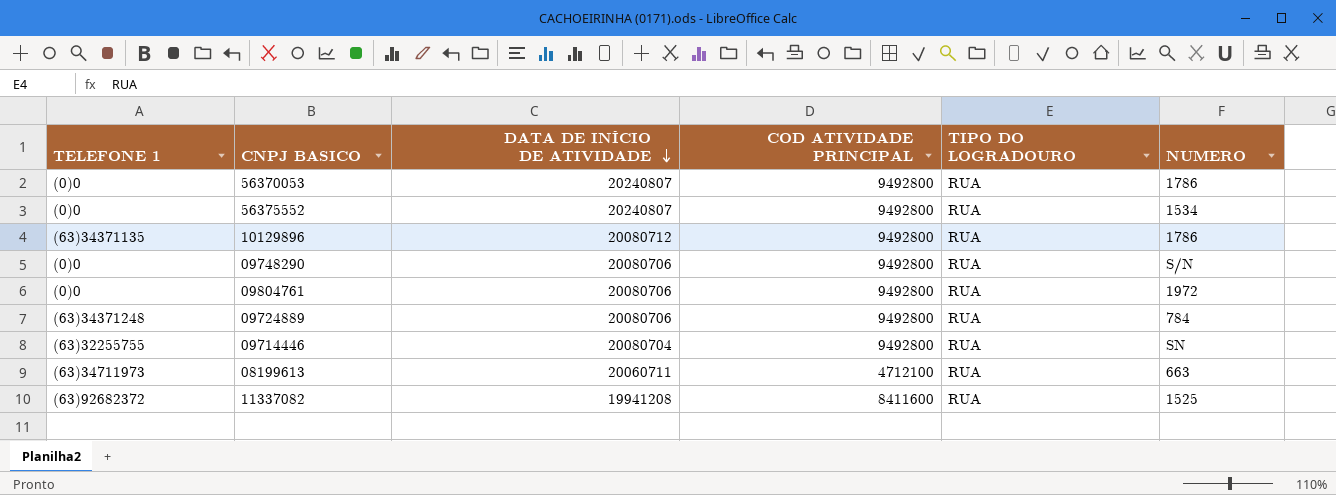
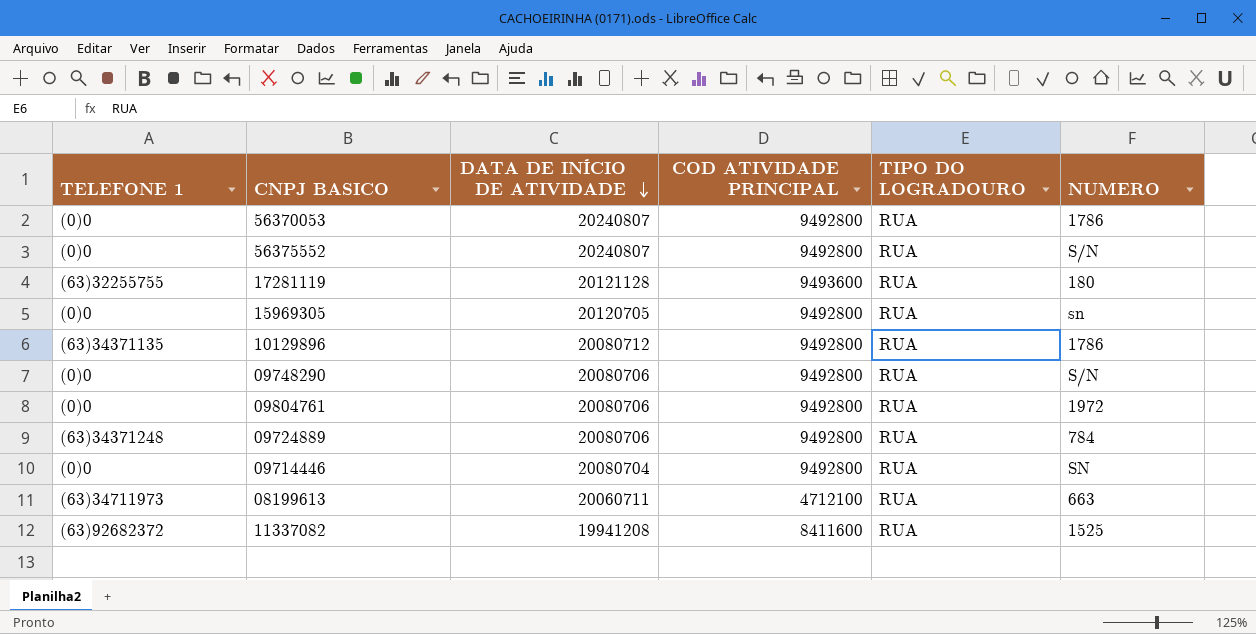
56375552 | NUMERO: 1534 -> S/N
row 17281119: none -> (63)32255755 | 20121128 | 9493600 | RUA | 180
row 15969305: none -> (0)0 | 20120705 | 9492800 | RUA | sn
09714446 | TELEFONE 1: (63)32255755 -> (0)0

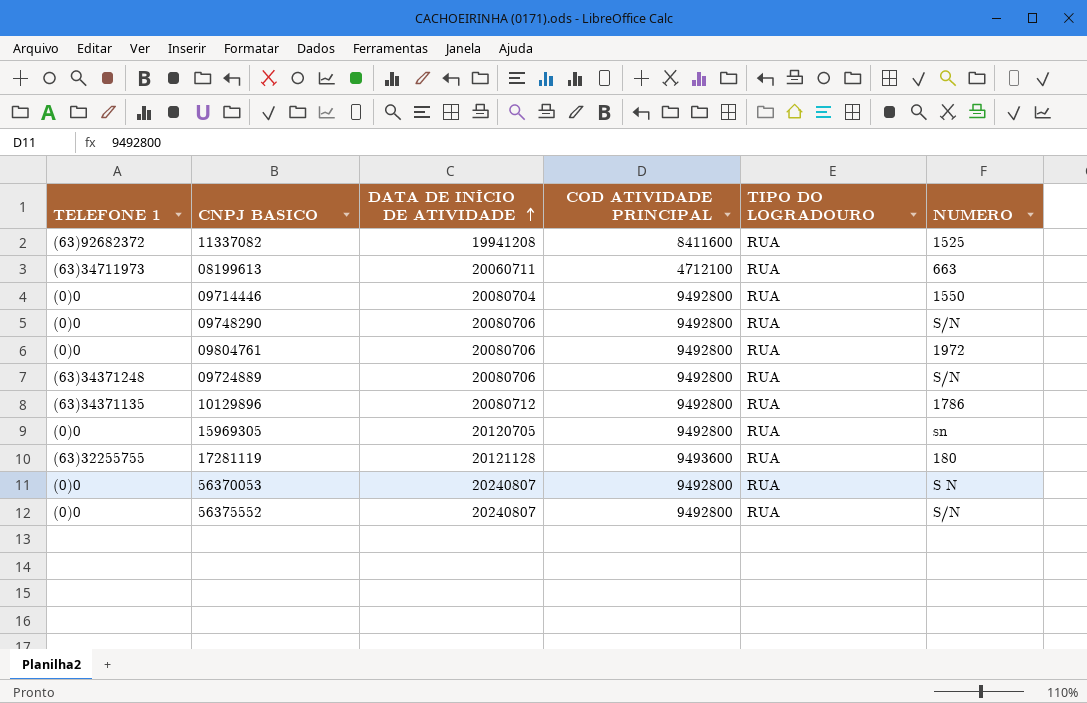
row order: DATA DE INÍCIO DE ATIVIDADE descending -> DATA DE INÍCIO DE ATIVIDADE ascending
09714446 | NUMERO: SN -> 1550
09724889 | NUMERO: 784 -> S/N
56370053 | NUMERO: 1786 -> S N

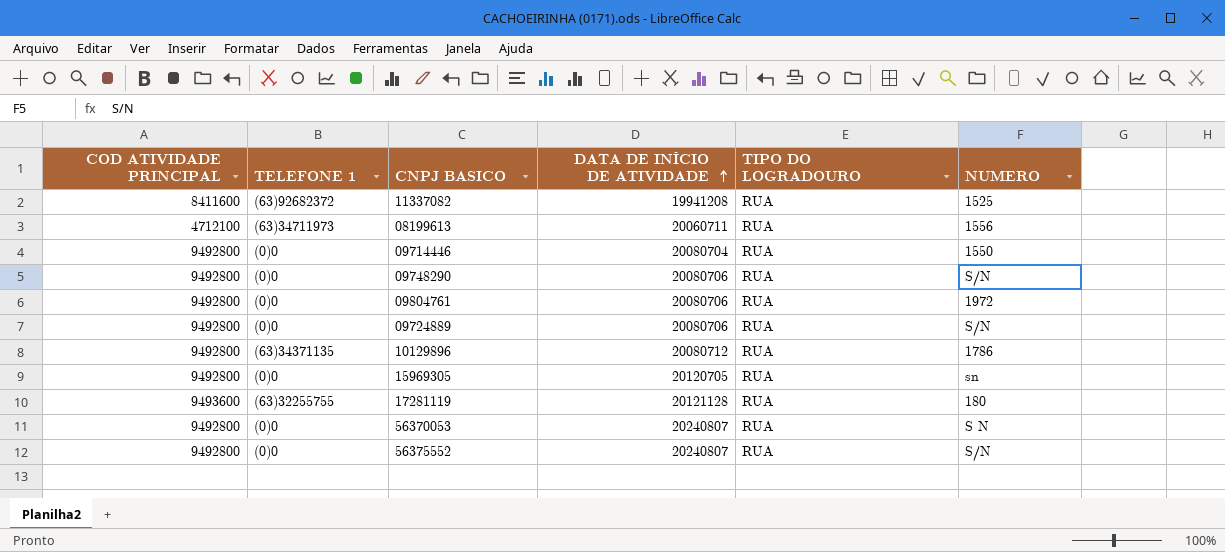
column COD ATIVIDADE PRINCIPAL | position: 4 -> 1
08199613 | NUMERO: 663 -> 1556
09724889 | TELEFONE 1: (63)34371248 -> (0)0

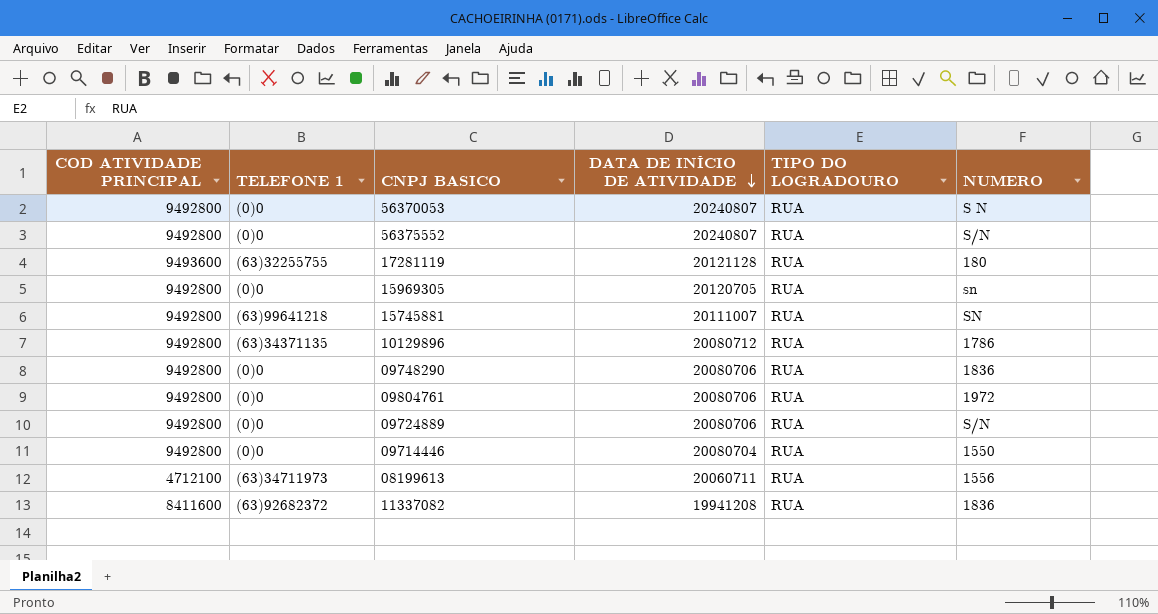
row order: DATA DE INÍCIO DE ATIVIDADE ascending -> DATA DE INÍCIO DE ATIVIDADE descending
row 15745881: none -> 9492800 | (63)99641218 | 20111007 | RUA | SN
09748290 | NUMERO: S/N -> 1836
11337082 | NUMERO: 1525 -> 1836

